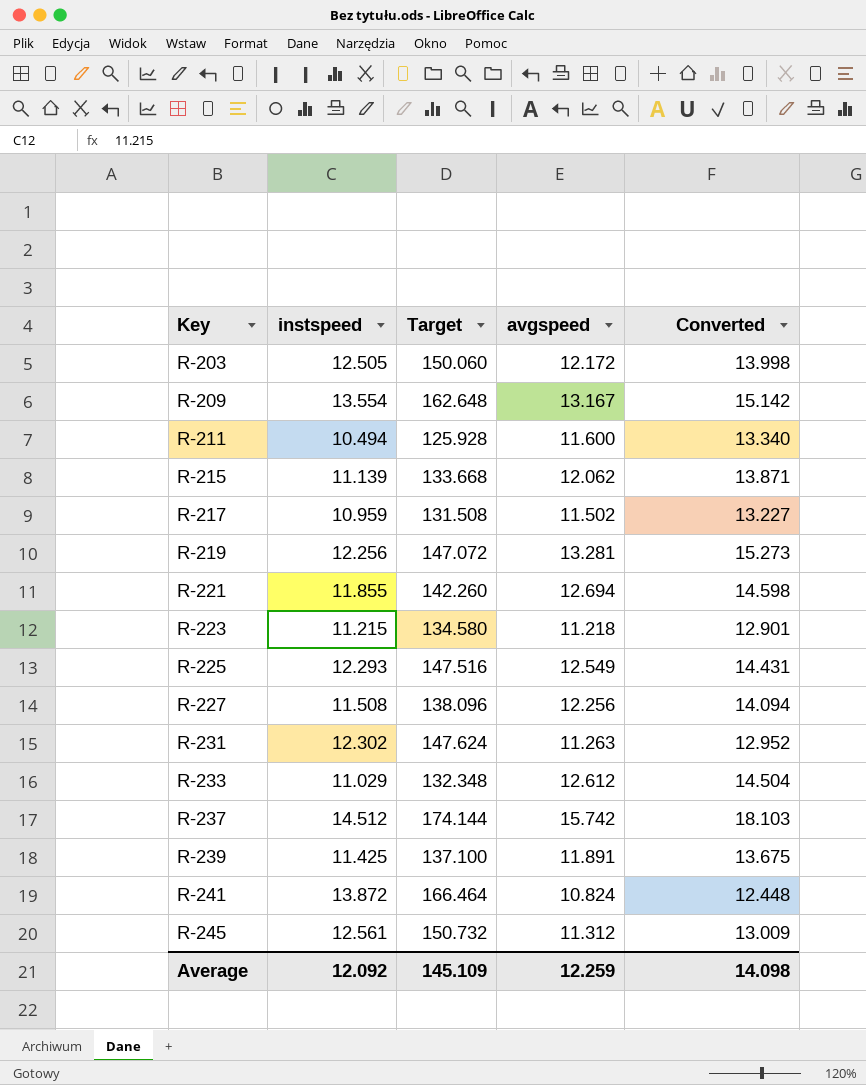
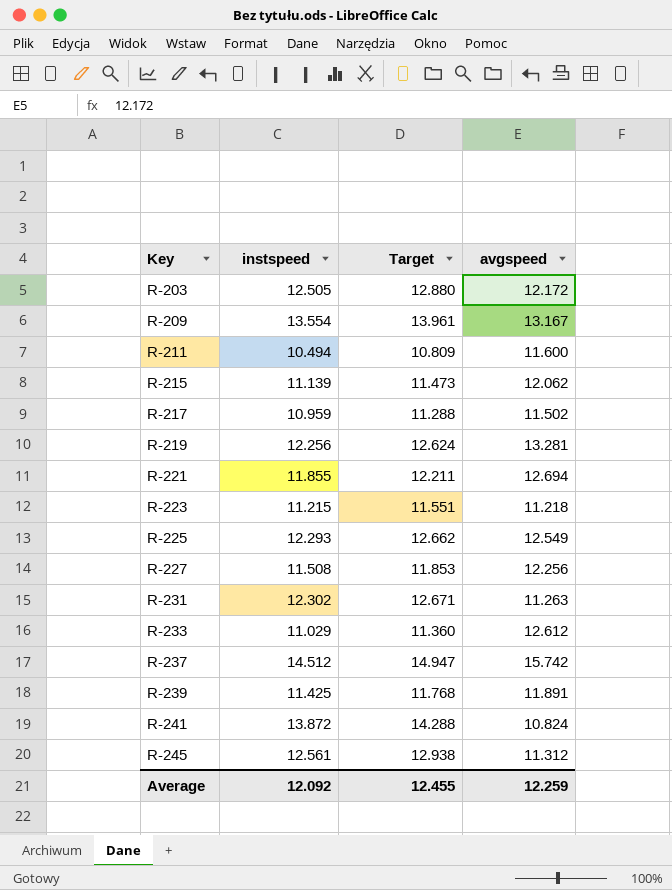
column Converted | formula: [avgspeed] * 1.15 -> none
column Target | formula: [instspeed] * 12 -> [instspeed] * 1.03
Average | Target: 145.109 -> 12.455

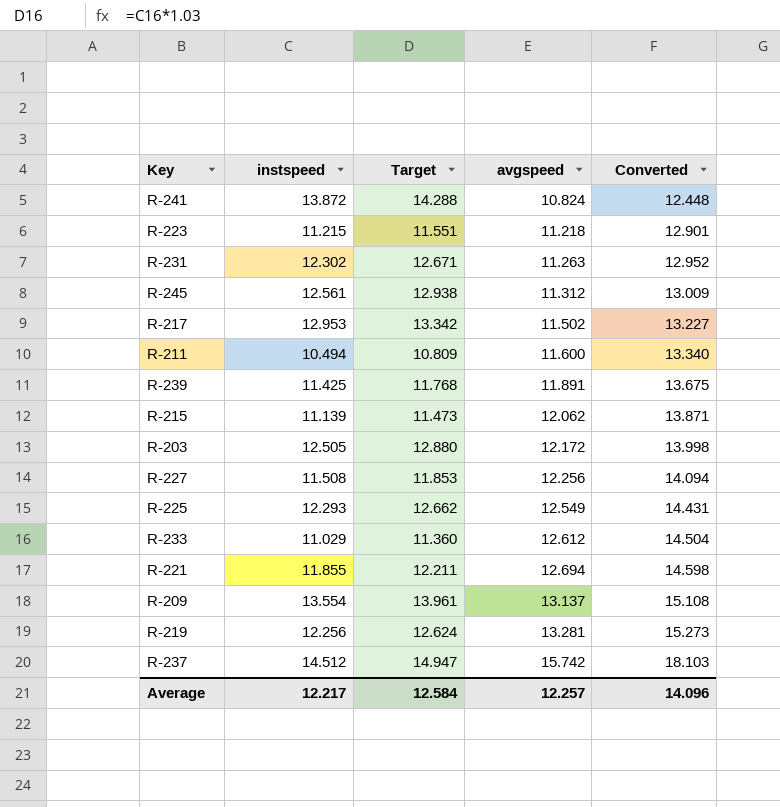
row order: Key ascending -> avgspeed ascending
column Converted | formula: none -> [avgspeed] * 1.15
R-217 | instspeed: 10.959 -> 12.953
R-217 | Target: 11.288 -> 13.342
R-209 | avgspeed: 13.167 -> 13.137
Average | instspeed: 12.092 -> 12.217
Average | Target: 12.455 -> 12.584
Average | avgspeed: 12.259 -> 12.257

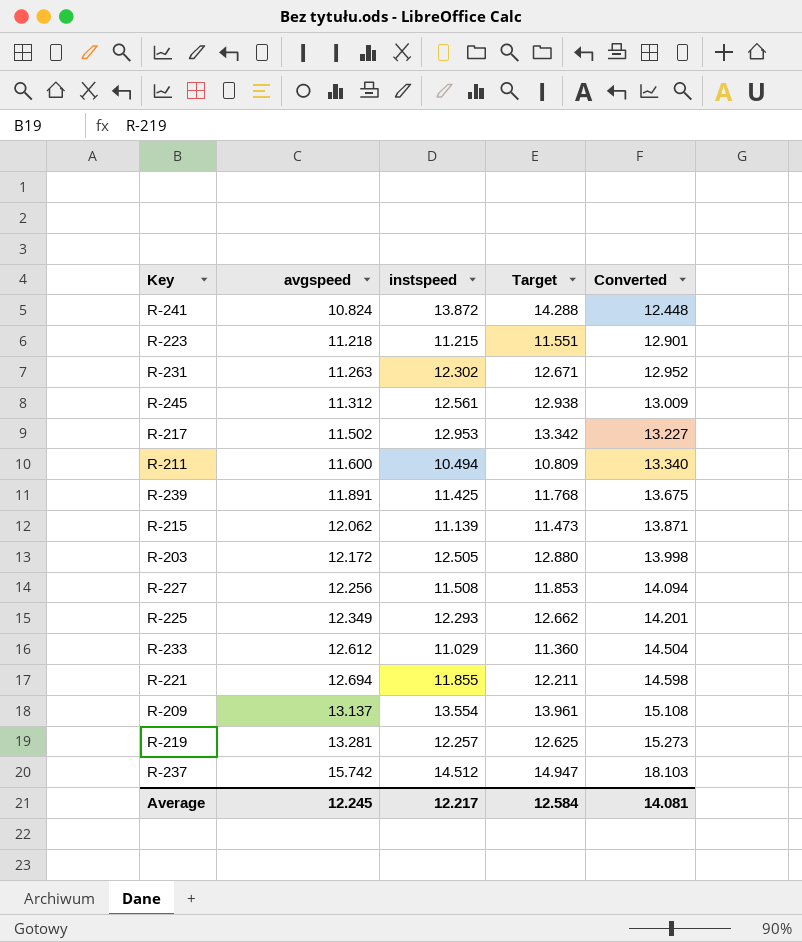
column avgspeed | position: 4 -> 2
R-225 | avgspeed: 12.549 -> 12.349
R-225 | Converted: 14.431 -> 14.201
R-219 | instspeed: 12.256 -> 12.257
R-219 | Target: 12.624 -> 12.625
Average | avgspeed: 12.257 -> 12.245
Average | Converted: 14.096 -> 14.081

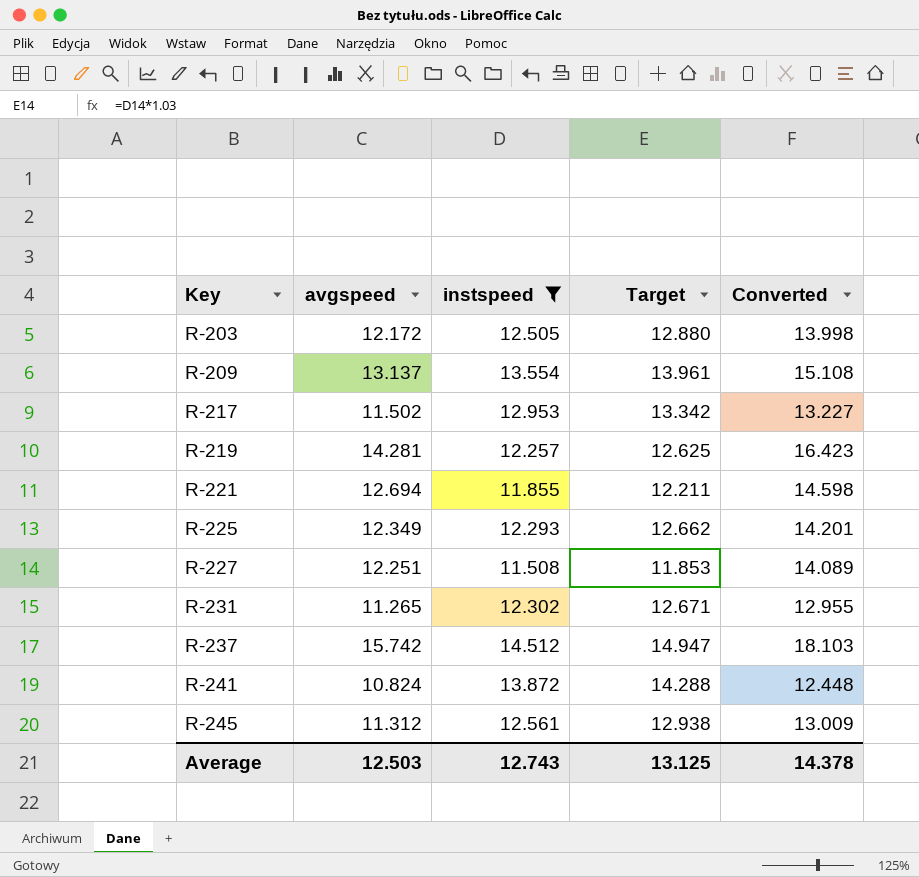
filter: none -> instspeed >= 11.508
row order: avgspeed ascending -> Key ascending
R-219 | avgspeed: 13.281 -> 14.281
R-219 | Converted: 15.273 -> 16.423
R-227 | avgspeed: 12.256 -> 12.251
R-227 | Converted: 14.094 -> 14.089
R-231 | avgspeed: 11.263 -> 11.265
R-231 | Converted: 12.952 -> 12.955
Average | avgspeed: 12.245 -> 12.503
Average | instspeed: 12.217 -> 12.743
Average | Target: 12.584 -> 13.125
Average | Converted: 14.081 -> 14.378

